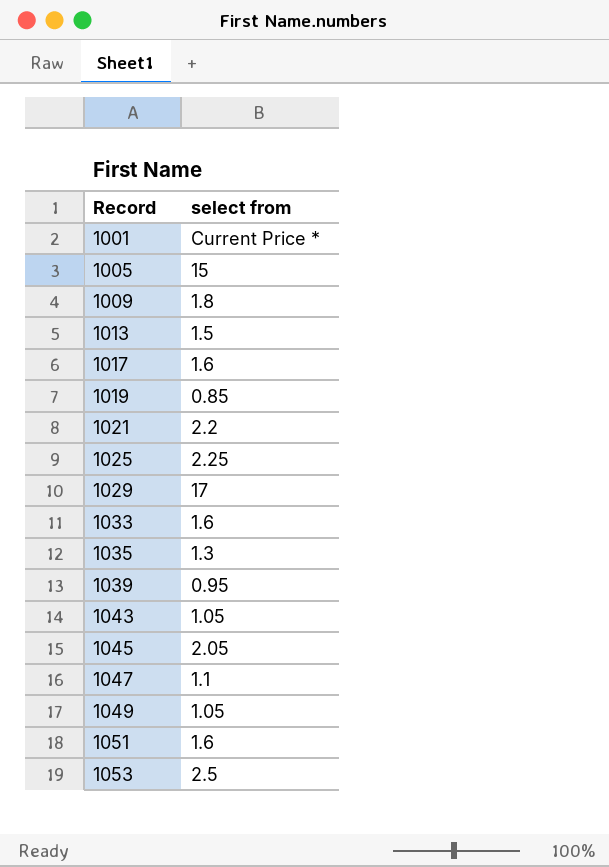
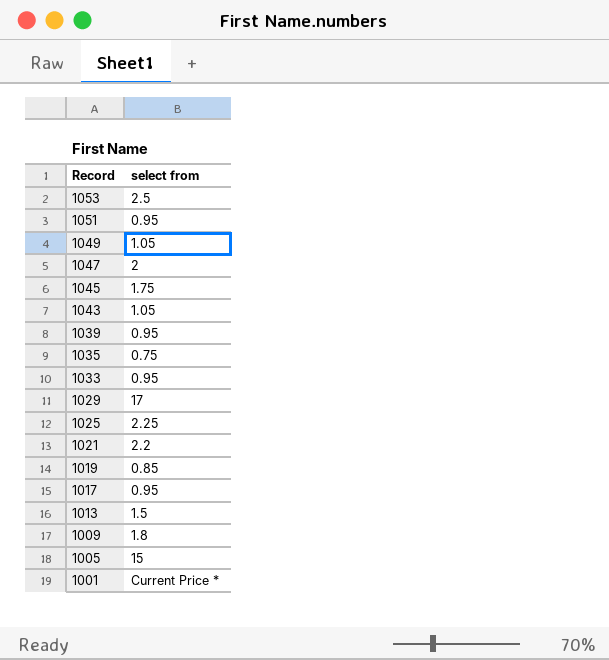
row order: Record ascending -> Record descending
1051 | select from: 1.6 -> 0.95
1047 | select from: 1.1 -> 2
1045 | select from: 2.05 -> 1.75
1035 | select from: 1.3 -> 0.75
1033 | select from: 1.6 -> 0.95
1017 | select from: 1.6 -> 0.95

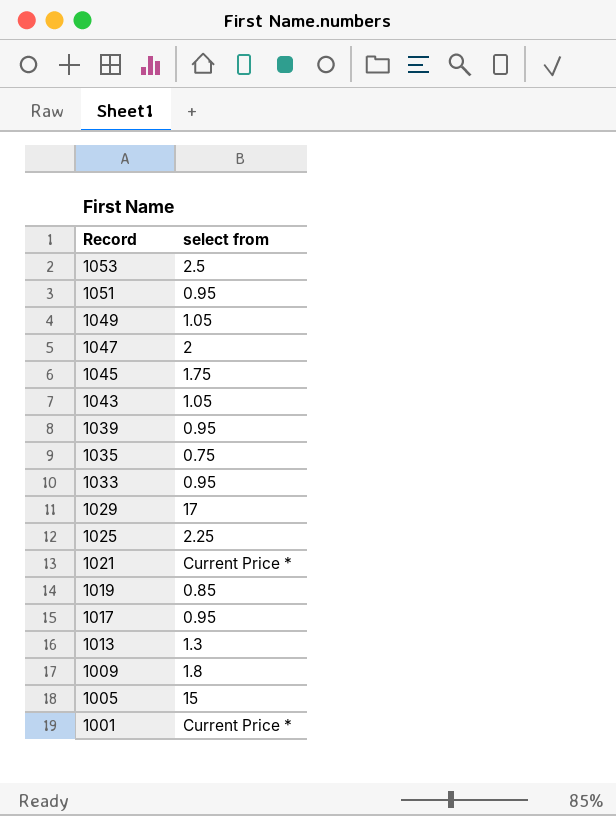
1021 | select from: 2.2 -> Current Price *
1013 | select from: 1.5 -> 1.3

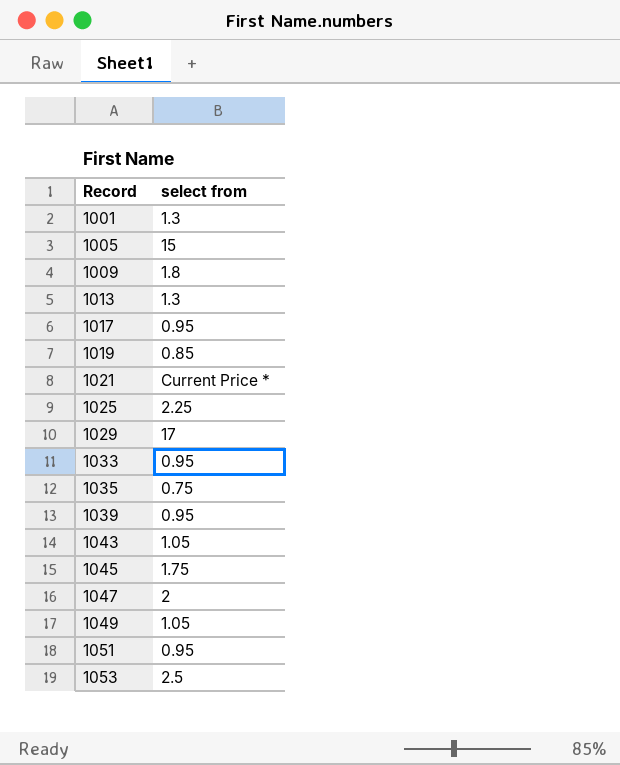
row order: Record descending -> Record ascending
1001 | select from: Current Price * -> 1.3

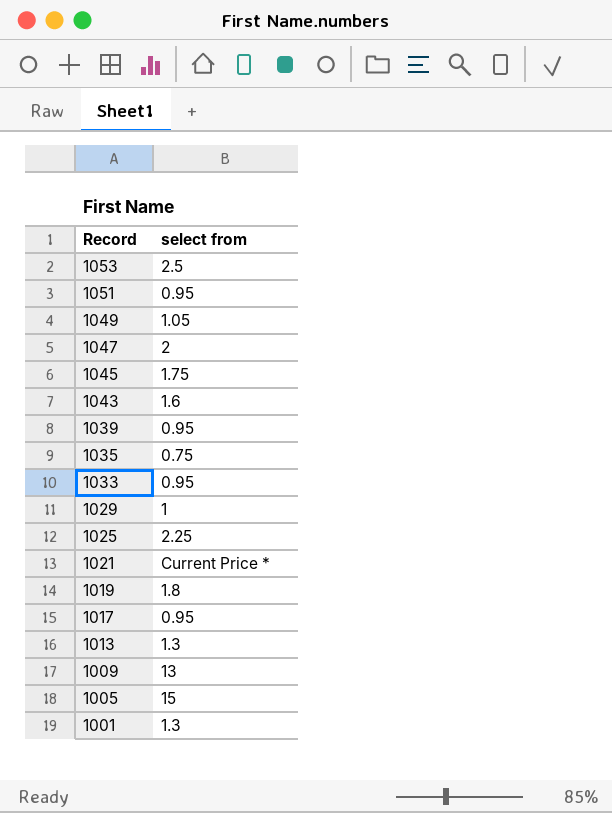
row order: Record ascending -> Record descending
1043 | select from: 1.05 -> 1.6
1029 | select from: 17 -> 1
1019 | select from: 0.85 -> 1.8
1009 | select from: 1.8 -> 13

